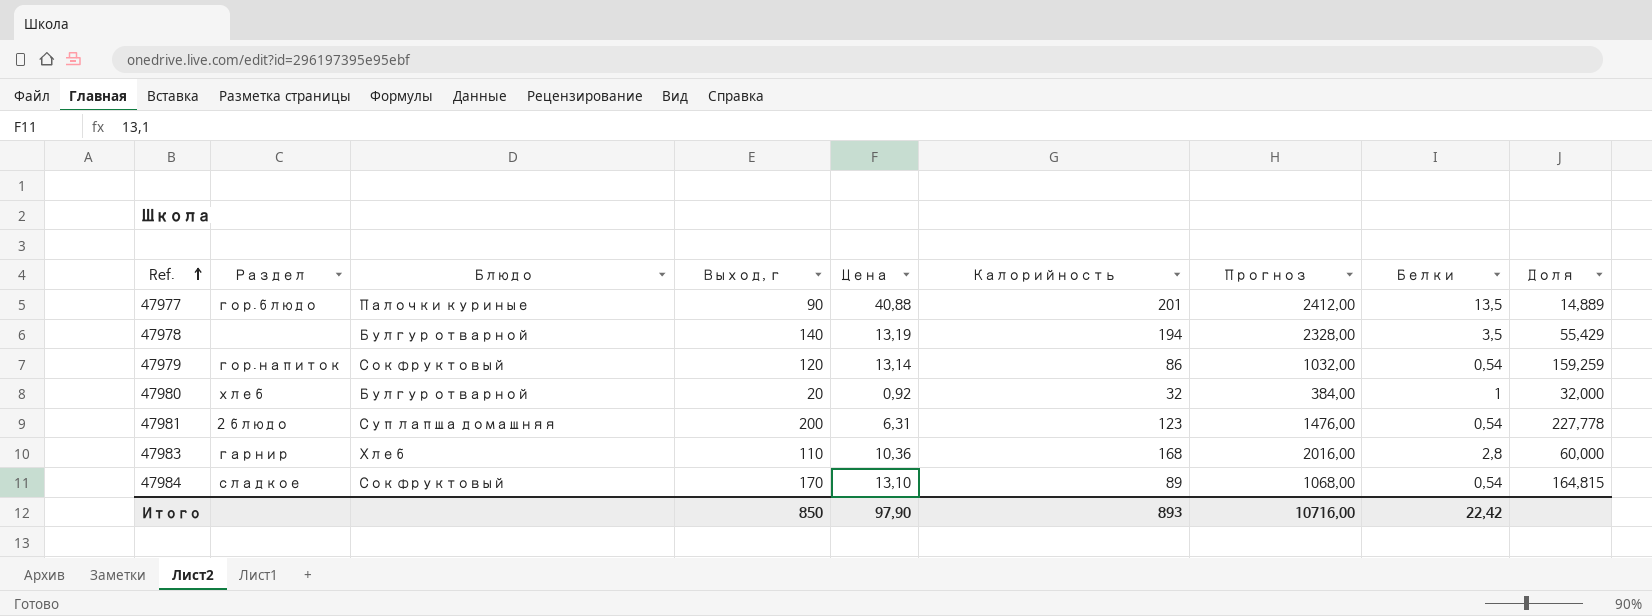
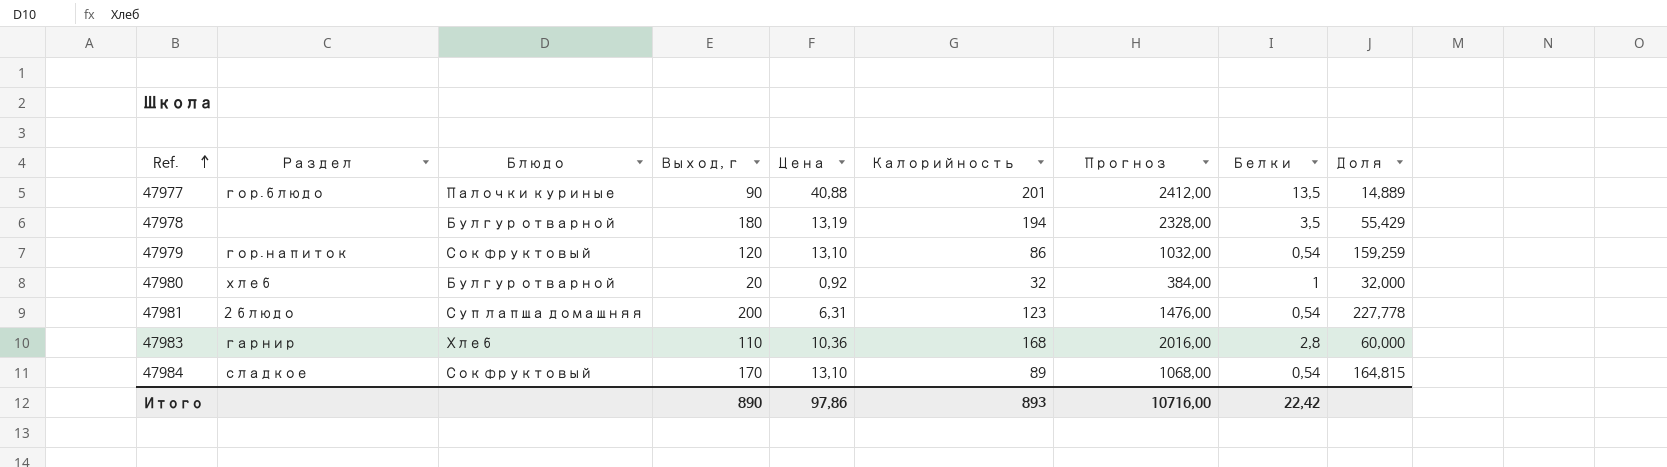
47978 | Выход, г: 140 -> 180
47979 | Цена: 13,14 -> 13,10
Итого | Выход, г: 850 -> 890
Итого | Цена: 97,90 -> 97,86

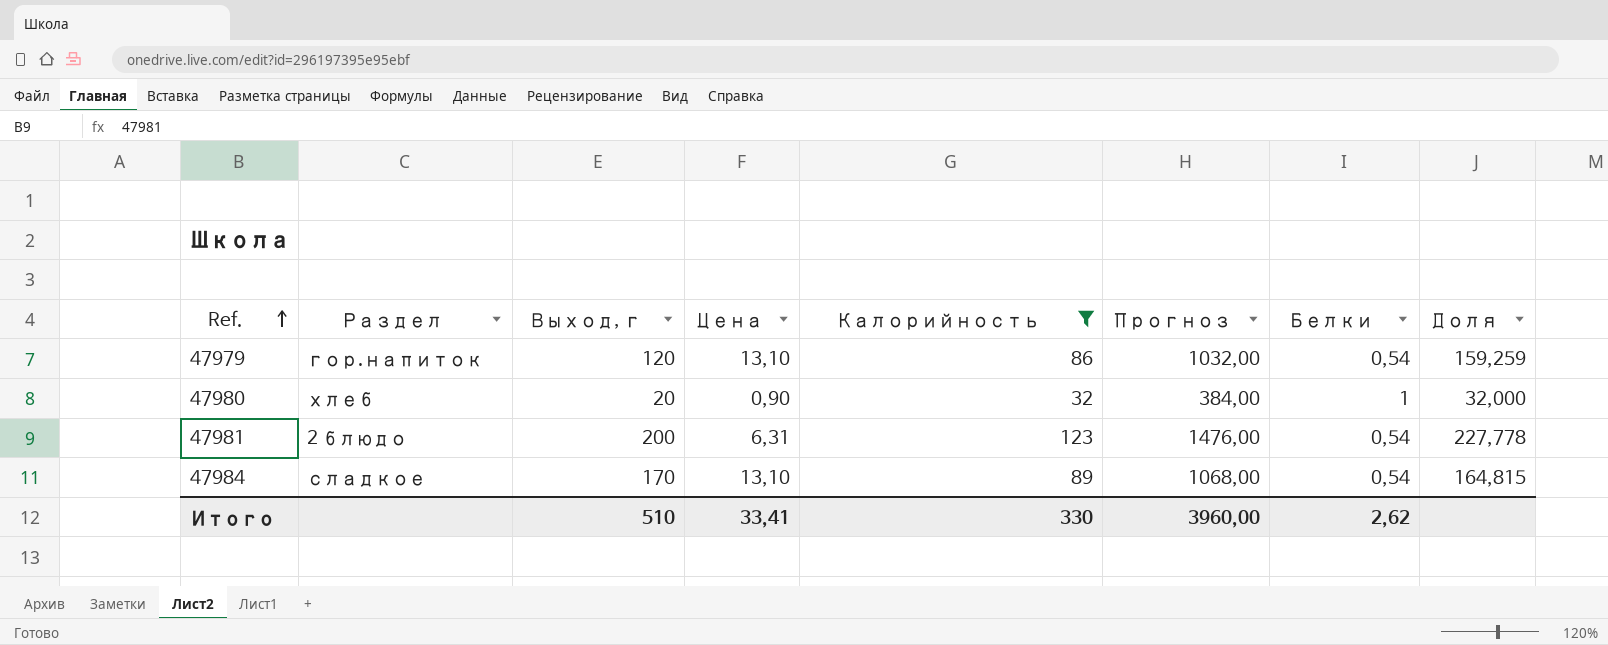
filter: none -> Калорийность <= 123
column Блюдо | position: 3 -> none
47980 | Цена: 0,92 -> 0,90
Итого | Выход, г: 890 -> 510
Итого | Цена: 97,86 -> 33,41
Итого | Калорийность: 893 -> 330
Итого | Прогноз: 10716,00 -> 3960,00
Итого | Белки: 22,42 -> 2,62

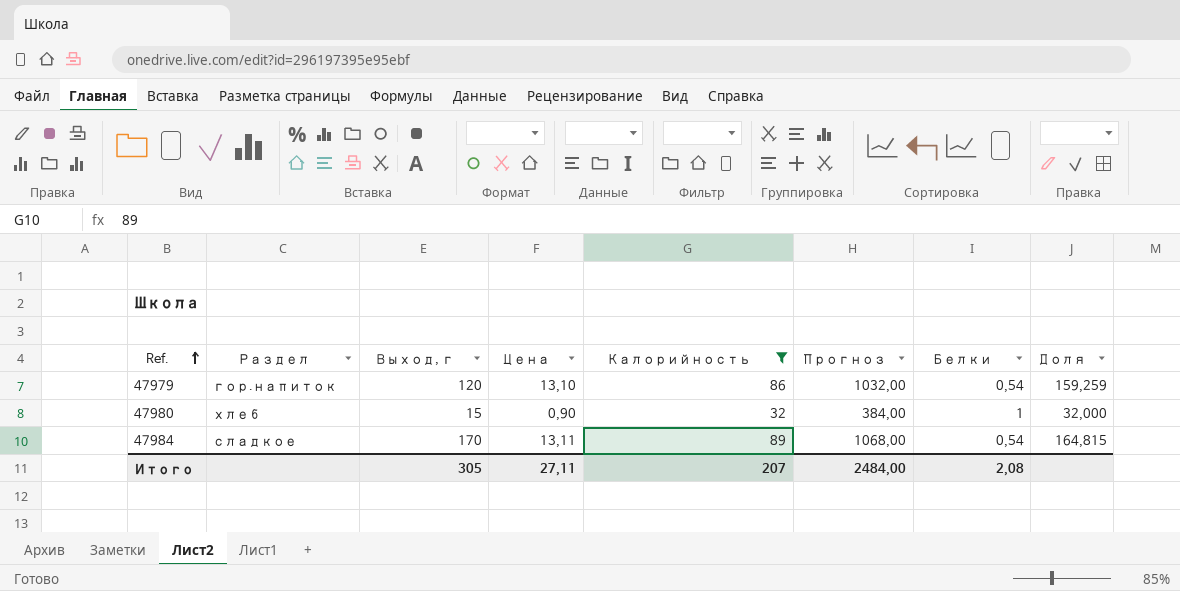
row 47981: 2 блюдо | 200 | 6,31 | 123 | 1476,00 | 0,54 | 227,778 -> none
47980 | Выход, г: 20 -> 15
47984 | Цена: 13,10 -> 13,11
Итого | Выход, г: 510 -> 305
Итого | Цена: 33,41 -> 27,11
Итого | Калорийность: 330 -> 207
Итого | Прогноз: 3960,00 -> 2484,00
Итого | Белки: 2,62 -> 2,08

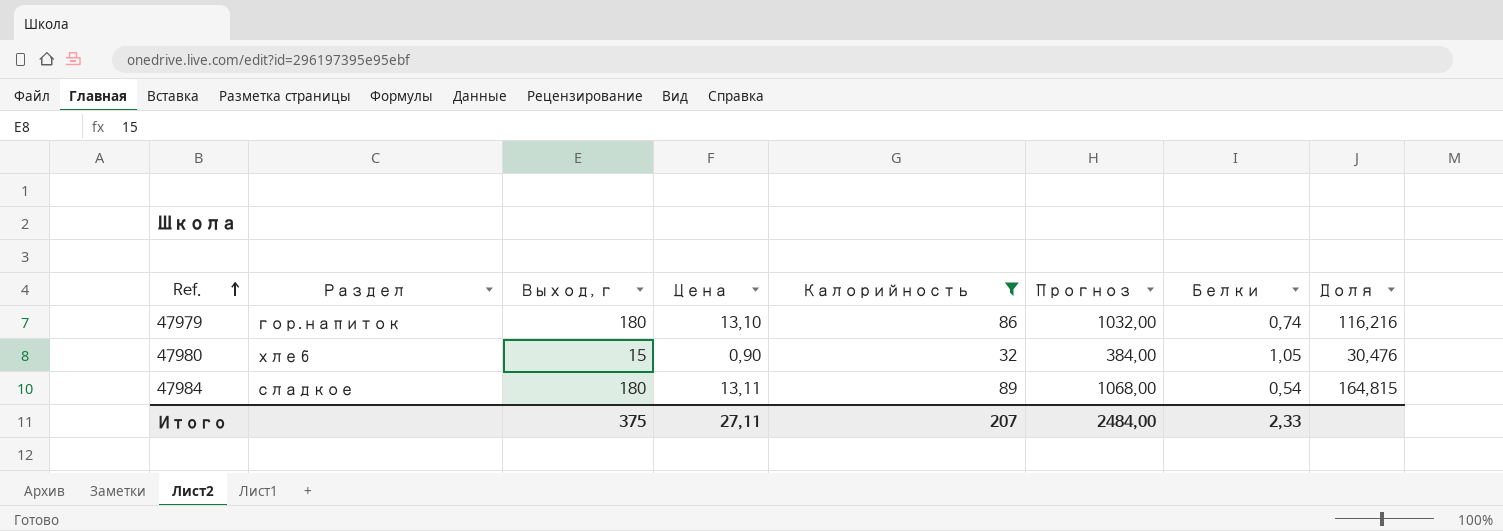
47979 | Выход, г: 120 -> 180
47979 | Белки: 0,54 -> 0,74
47979 | Доля: 159,259 -> 116,216
47980 | Белки: 1 -> 1,05
47980 | Доля: 32,000 -> 30,476
47984 | Выход, г: 170 -> 180
Итого | Выход, г: 305 -> 375
Итого | Белки: 2,08 -> 2,33

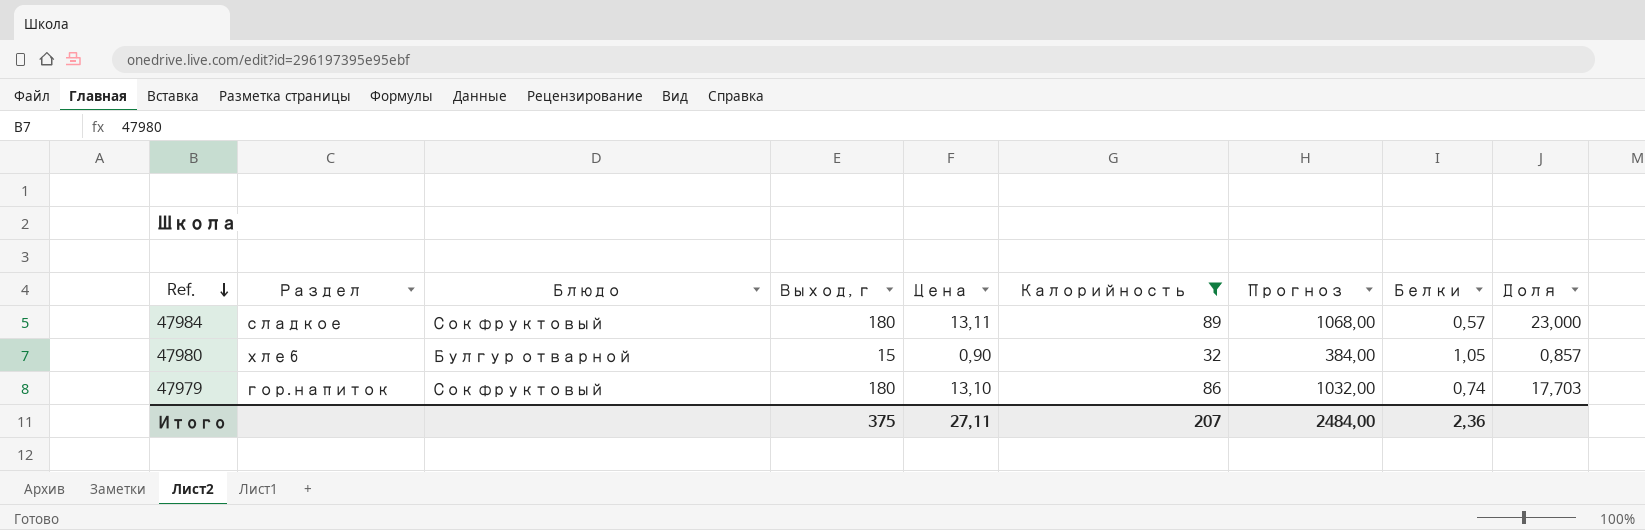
row order: Ref. ascending -> Ref. descending
column Блюдо | position: none -> 3
column Доля | formula: [Калорийность] / [Белки] -> [Цена] / [Белки]
47984 | Белки: 0,54 -> 0,57
Итого | Белки: 2,33 -> 2,36

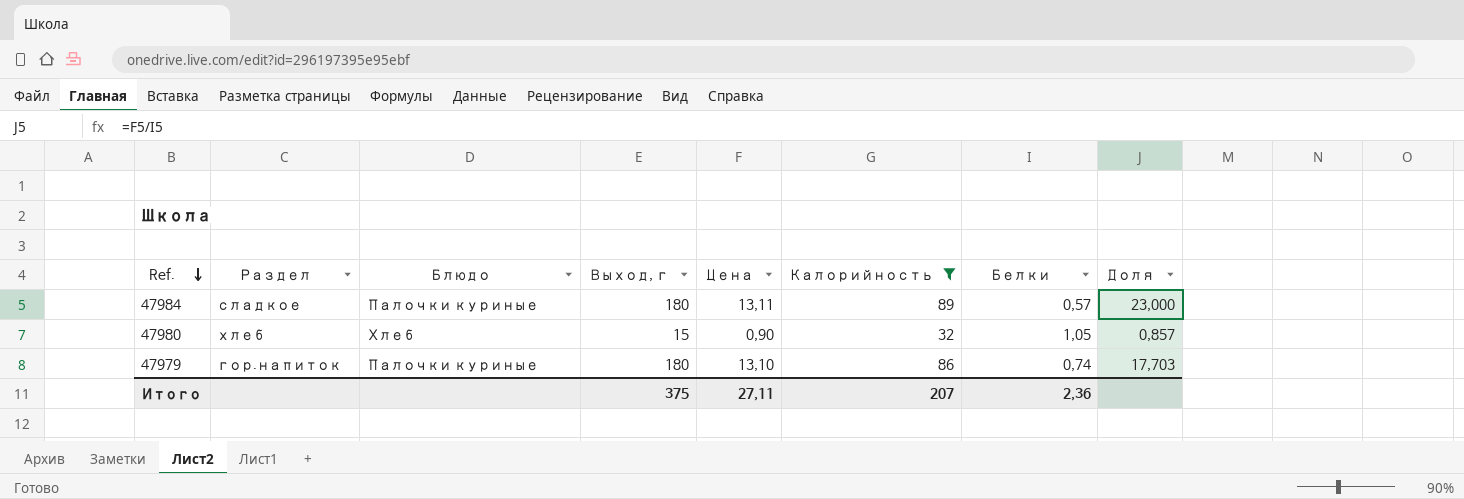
column Прогноз | formula: [Калорийность] * 12 -> none
47984 | Блюдо: Сок фруктовый -> Палочки куриные
47980 | Блюдо: Булгур отварной -> Хлеб
47979 | Блюдо: Сок фруктовый -> Палочки куриные

